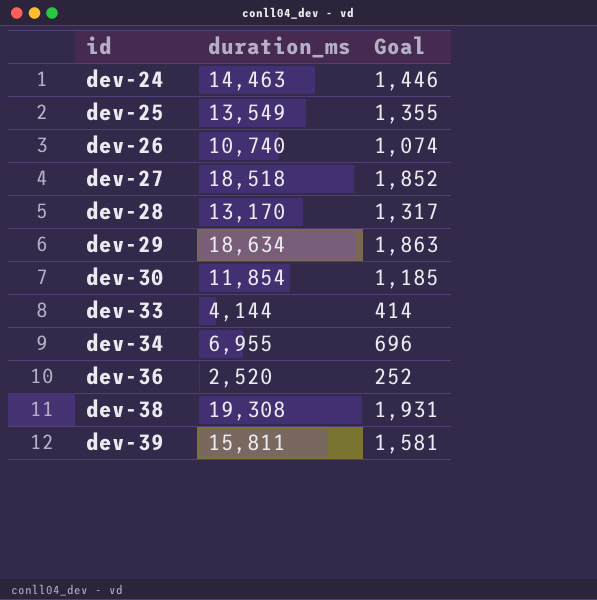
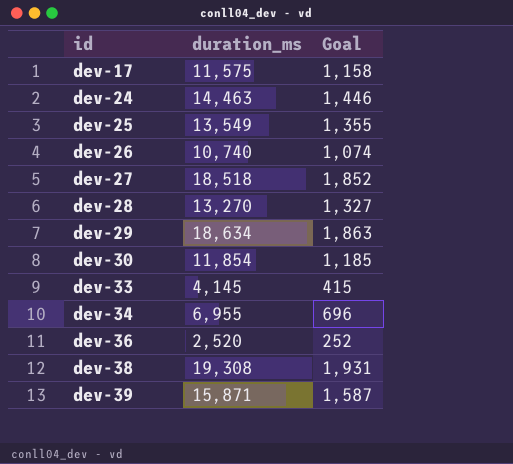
row dev-17: none -> 11,575 | 1,158
dev-28 | duration_ms: 13,170 -> 13,270
dev-28 | Goal: 1,317 -> 1,327
dev-33 | duration_ms: 4,144 -> 4,145
dev-33 | Goal: 414 -> 415
dev-39 | duration_ms: 15,811 -> 15,871
dev-39 | Goal: 1,581 -> 1,587

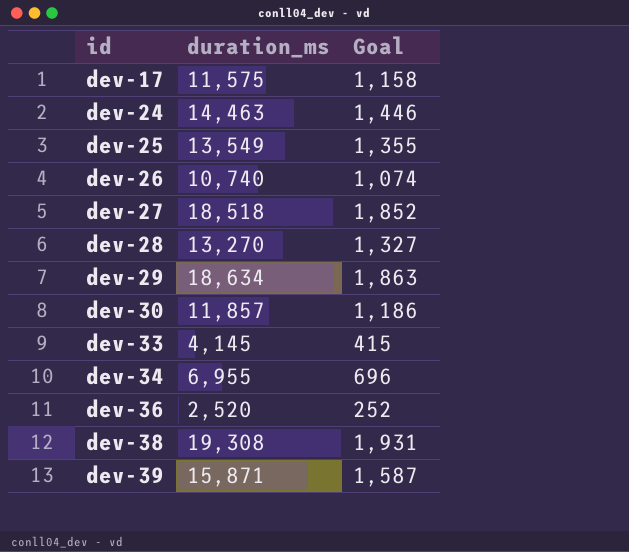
dev-30 | duration_ms: 11,854 -> 11,857
dev-30 | Goal: 1,185 -> 1,186

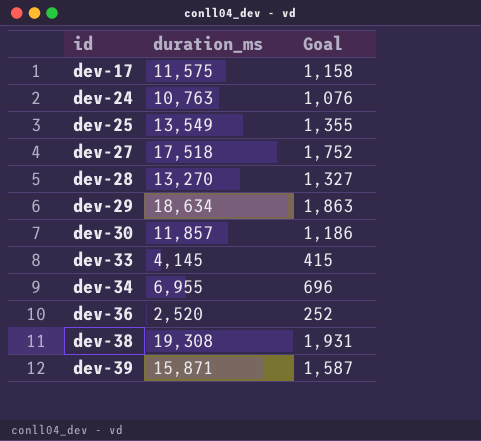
row dev-26: 10,740 | 1,074 -> none
dev-24 | duration_ms: 14,463 -> 10,763
dev-24 | Goal: 1,446 -> 1,076
dev-27 | duration_ms: 18,518 -> 17,518
dev-27 | Goal: 1,852 -> 1,752

